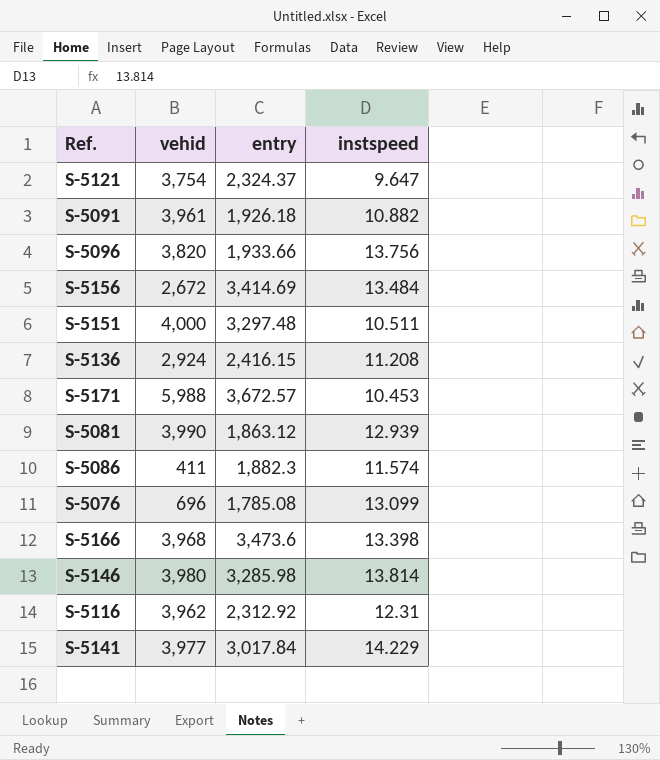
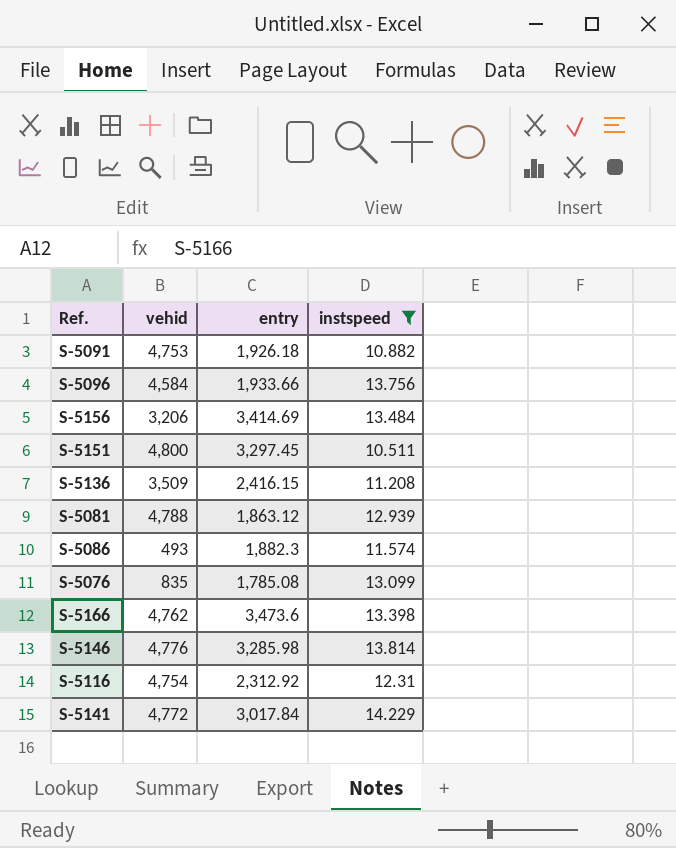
filter: none -> instspeed >= 10.511
S-5091 | vehid: 3,961 -> 4,753
S-5096 | vehid: 3,820 -> 4,584
S-5156 | vehid: 2,672 -> 3,206
S-5151 | vehid: 4,000 -> 4,800
S-5151 | entry: 3,297.48 -> 3,297.45
S-5136 | vehid: 2,924 -> 3,509
S-5081 | vehid: 3,990 -> 4,788
S-5086 | vehid: 411 -> 493
S-5076 | vehid: 696 -> 835
S-5166 | vehid: 3,968 -> 4,762
S-5146 | vehid: 3,980 -> 4,776
S-5116 | vehid: 3,962 -> 4,754
S-5141 | vehid: 3,977 -> 4,772

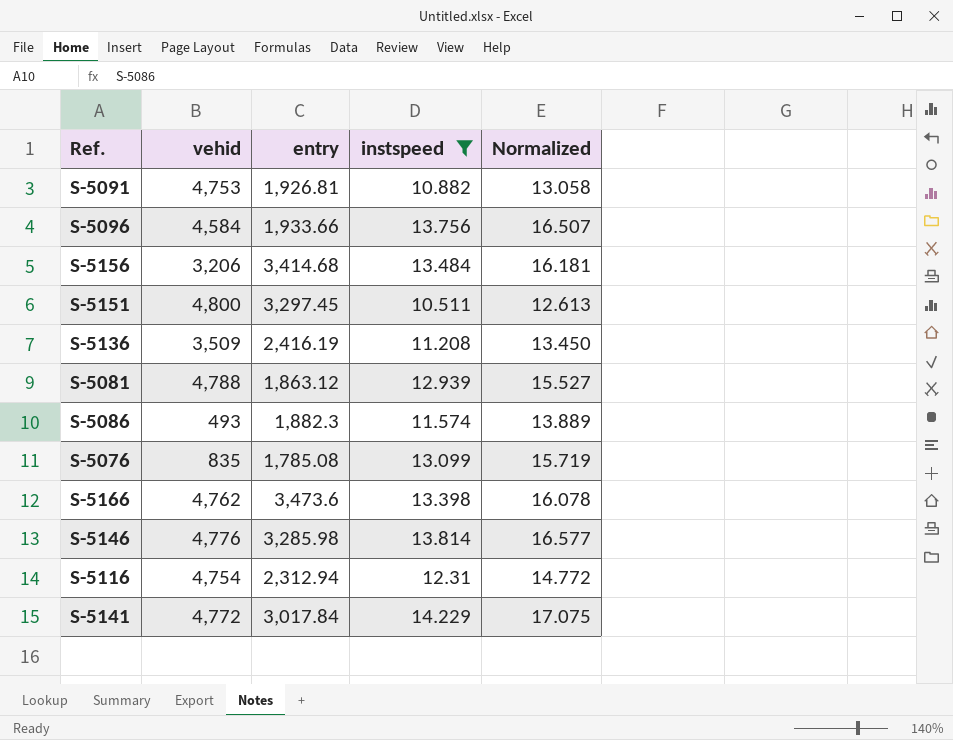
column Normalized | formula: none -> [instspeed] * 1.2
S-5091 | entry: 1,926.18 -> 1,926.81
S-5156 | entry: 3,414.69 -> 3,414.68
S-5136 | entry: 2,416.15 -> 2,416.19
S-5116 | entry: 2,312.92 -> 2,312.94

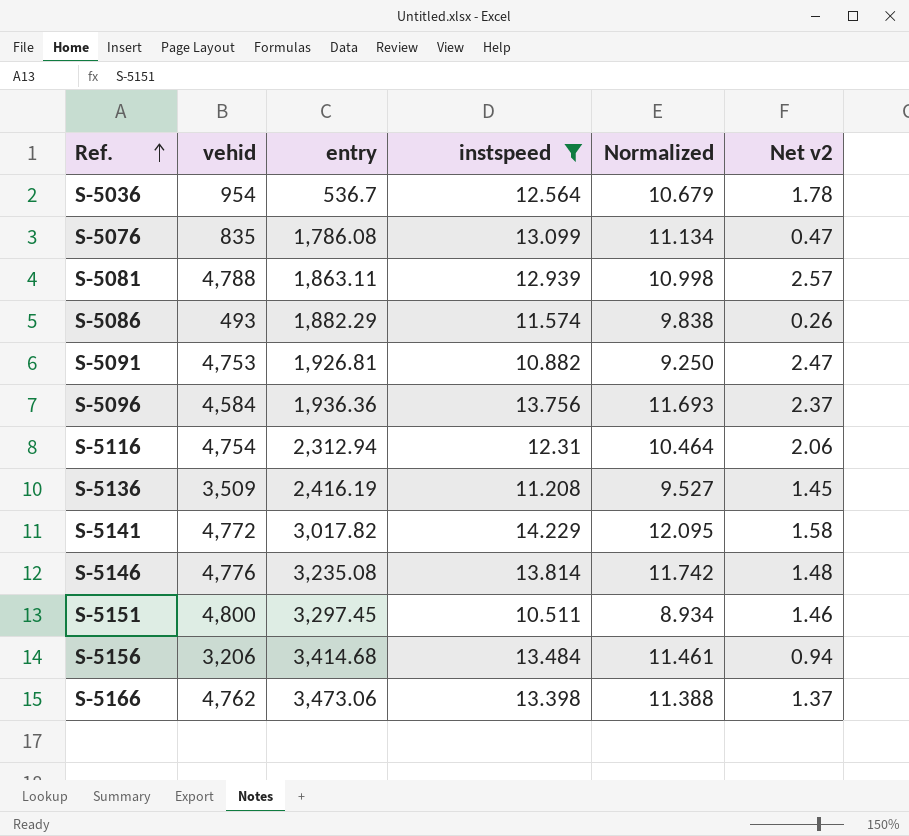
row order: none -> Ref. ascending
column Normalized | formula: [instspeed] * 1.2 -> [instspeed] * 0.85
column Net v2 | formula: none -> [vehid] / [entry]
row S-5036: none -> 954 | 536.7 | 12.564 | 10.679 | 1.78
S-5076 | entry: 1,785.08 -> 1,786.08
S-5081 | entry: 1,863.12 -> 1,863.11
S-5086 | entry: 1,882.3 -> 1,882.29
S-5096 | entry: 1,933.66 -> 1,936.36
S-5141 | entry: 3,017.84 -> 3,017.82
S-5146 | entry: 3,285.98 -> 3,235.08
S-5166 | entry: 3,473.6 -> 3,473.06

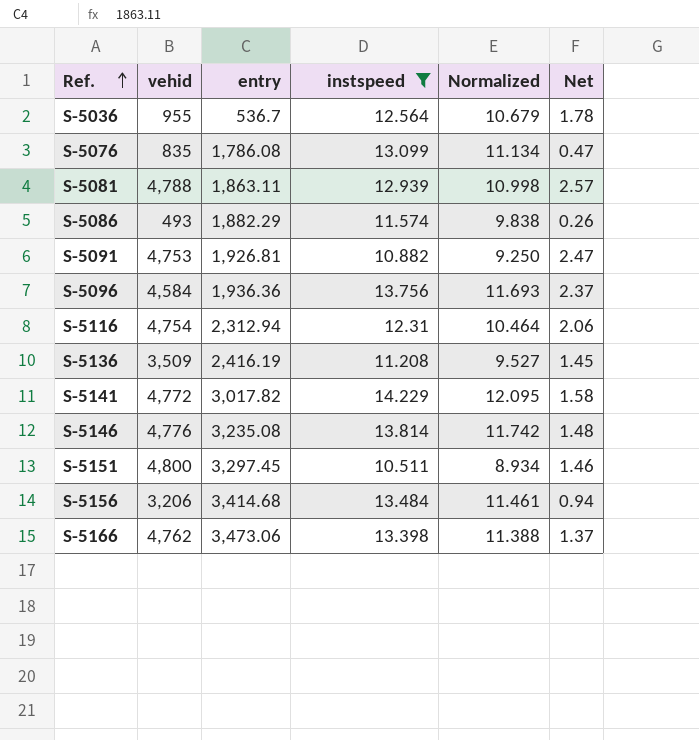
column name: Net v2 -> Net
S-5036 | vehid: 954 -> 955

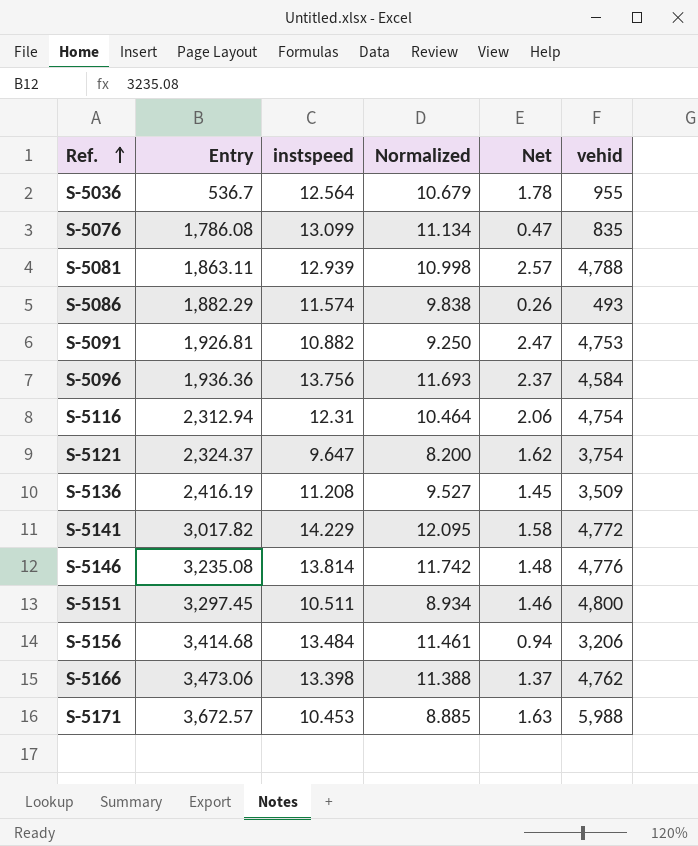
filter: instspeed >= 10.511 -> none
column name: entry -> Entry
column vehid | position: 2 -> 6

